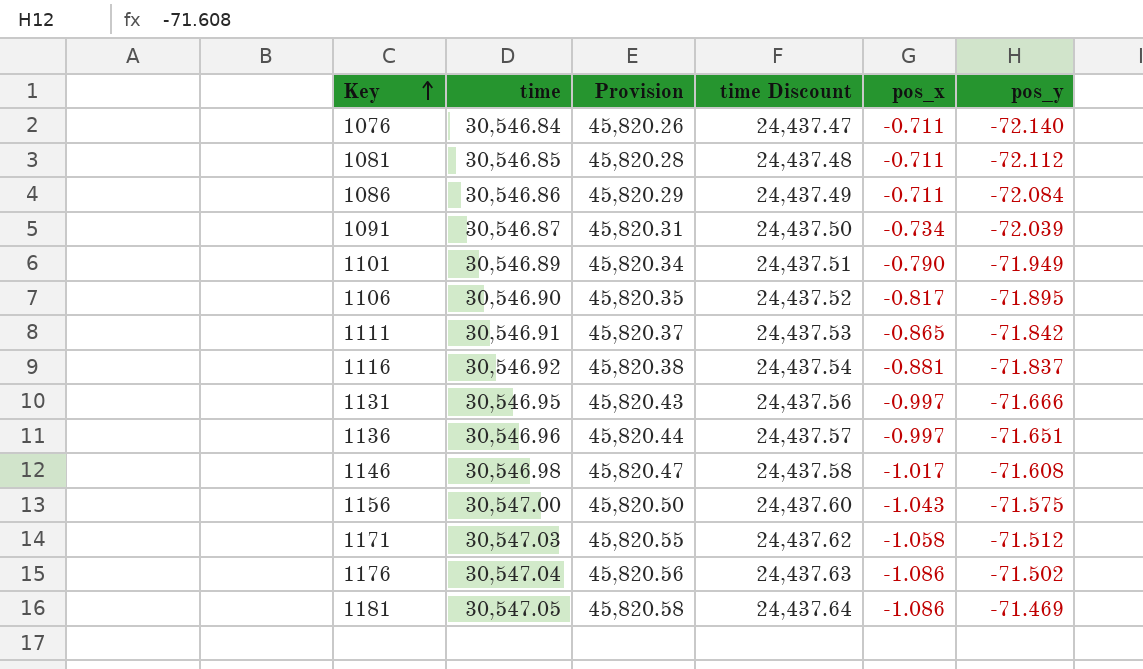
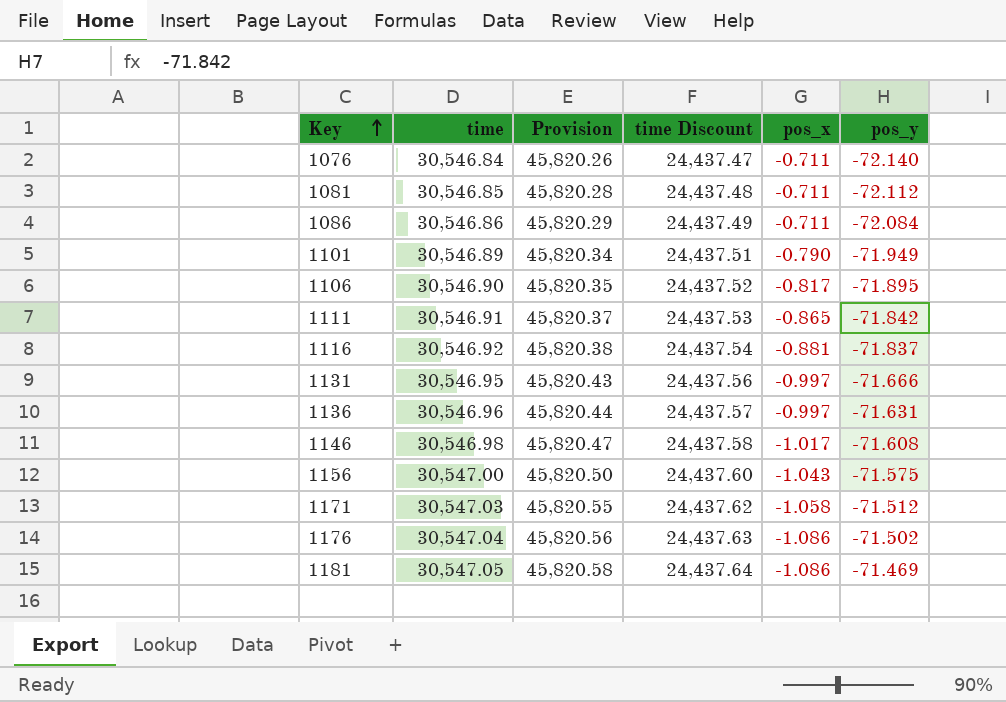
row 1091: 30,546.87 | 45,820.31 | 24,437.50 | -0.734 | -72.039 -> none
1136 | pos_y: -71.651 -> -71.631

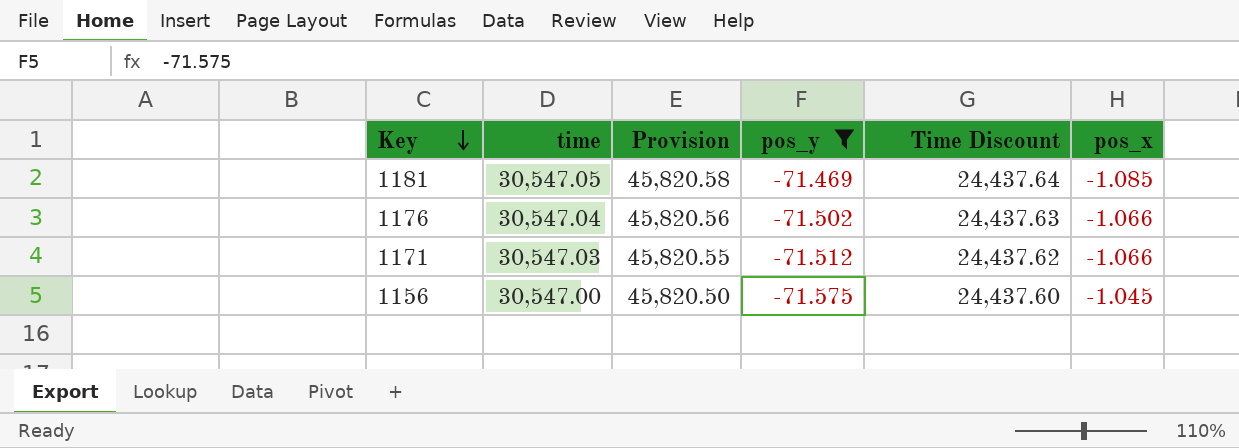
filter: none -> pos_y >= -71.575
row order: Key ascending -> Key descending
column pos_y | position: 6 -> 4
column name: time Discount -> Time Discount
1181 | pos_x: -1.086 -> -1.085
1176 | pos_x: -1.086 -> -1.066
1171 | pos_x: -1.058 -> -1.066
1156 | pos_x: -1.043 -> -1.045

